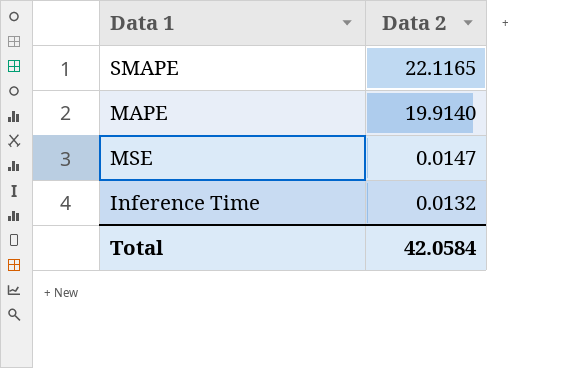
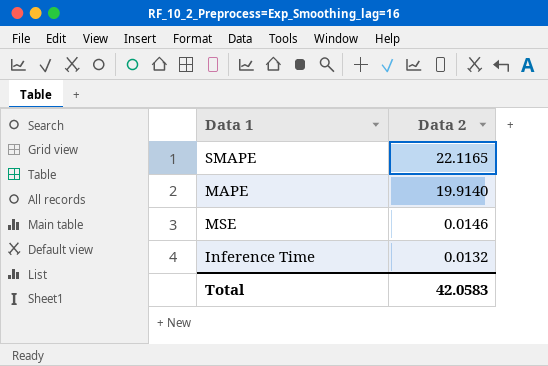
MSE | Data 2: 0.0147 -> 0.0146
Total | Data 2: 42.0584 -> 42.0583

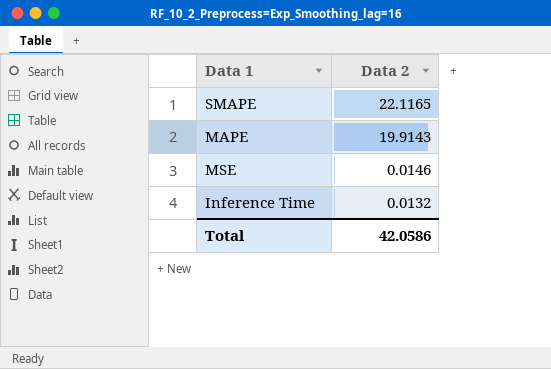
MAPE | Data 2: 19.9140 -> 19.9143
Total | Data 2: 42.0583 -> 42.0586

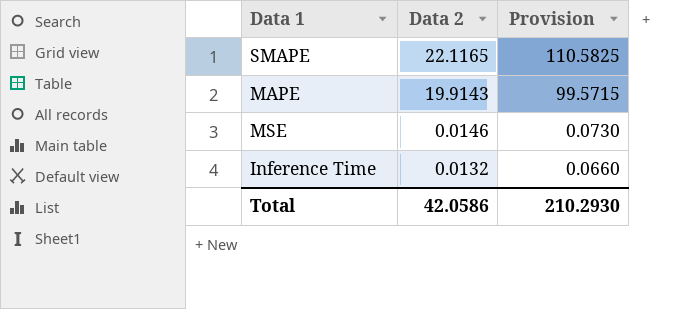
column Provision | formula: none -> [Data 2] * 5

